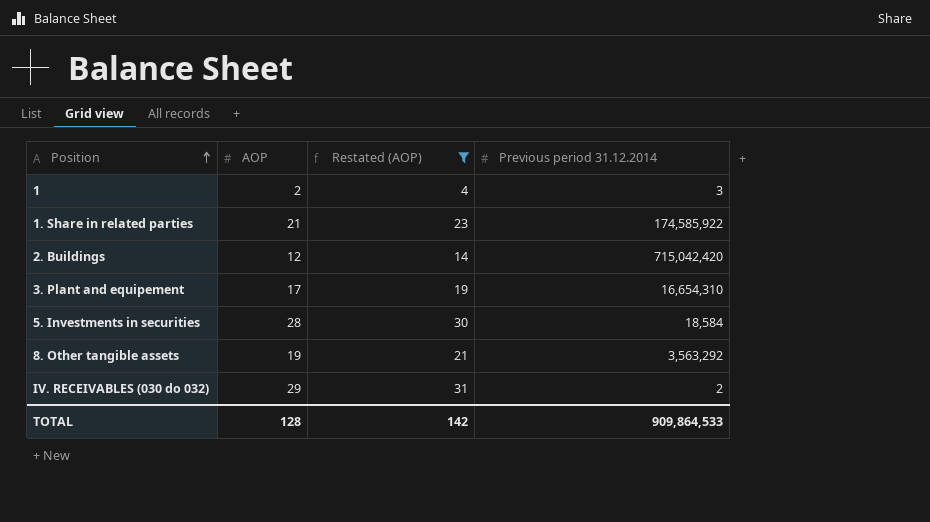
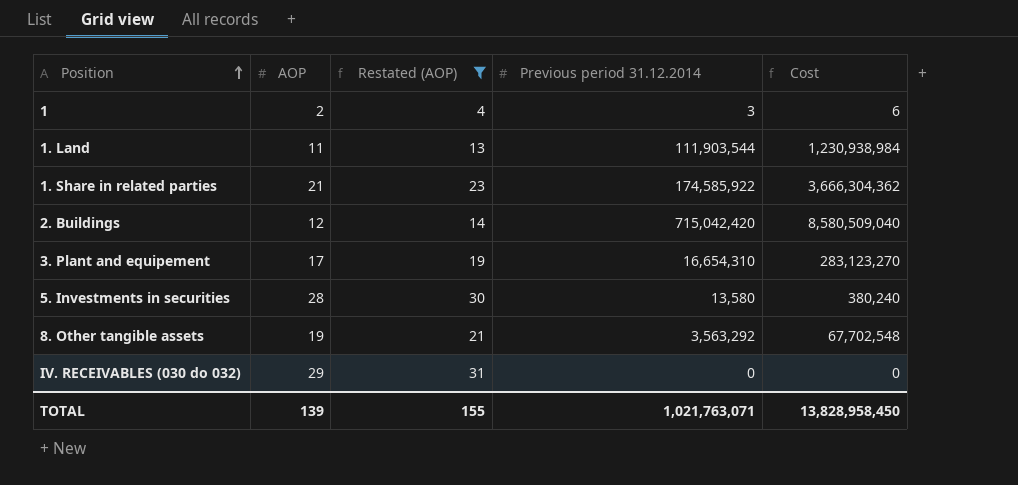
column Cost | formula: none -> [AOP] * [Previous period 31.12.2014]
row 1. Land: none -> 11 | 13 | 111,903,544 | 1,230,938,984
5. Investments in securities | Previous period 31.12.2014: 18,584 -> 13,580
IV. RECEIVABLES (030 do 032) | Previous period 31.12.2014: 2 -> 0
TOTAL | AOP: 128 -> 139
TOTAL | Restated (AOP): 142 -> 155
TOTAL | Previous period 31.12.2014: 909,864,533 -> 1,021,763,071

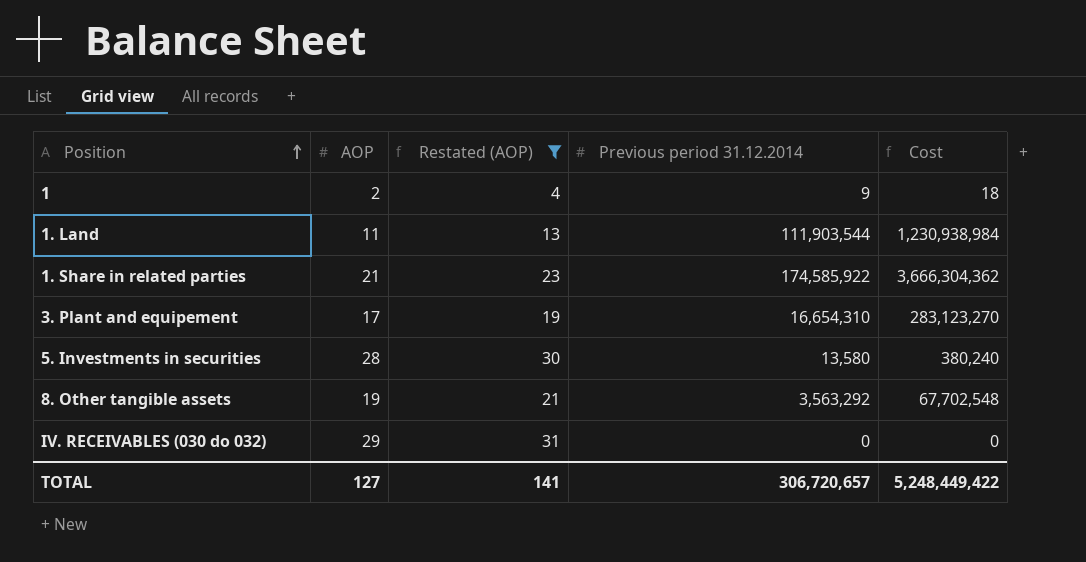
row 2. Buildings: 12 | 14 | 715,042,420 | 8,580,509,040 -> none
1 | Previous period 31.12.2014: 3 -> 9
1 | Cost: 6 -> 18
TOTAL | AOP: 139 -> 127
TOTAL | Restated (AOP): 155 -> 141
TOTAL | Previous period 31.12.2014: 1,021,763,071 -> 306,720,657
TOTAL | Cost: 13,828,958,450 -> 5,248,449,422

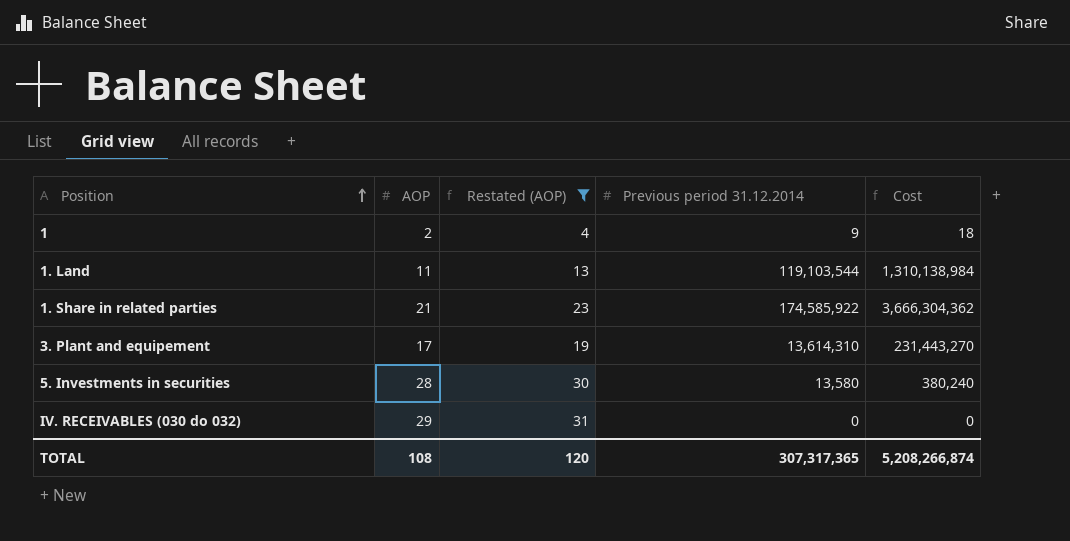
row 8. Other tangible assets: 19 | 21 | 3,563,292 | 67,702,548 -> none
1. Land | Previous period 31.12.2014: 111,903,544 -> 119,103,544
1. Land | Cost: 1,230,938,984 -> 1,310,138,984
3. Plant and equipement | Previous period 31.12.2014: 16,654,310 -> 13,614,310
3. Plant and equipement | Cost: 283,123,270 -> 231,443,270
TOTAL | AOP: 127 -> 108
TOTAL | Restated (AOP): 141 -> 120
TOTAL | Previous period 31.12.2014: 306,720,657 -> 307,317,365
TOTAL | Cost: 5,248,449,422 -> 5,208,266,874

